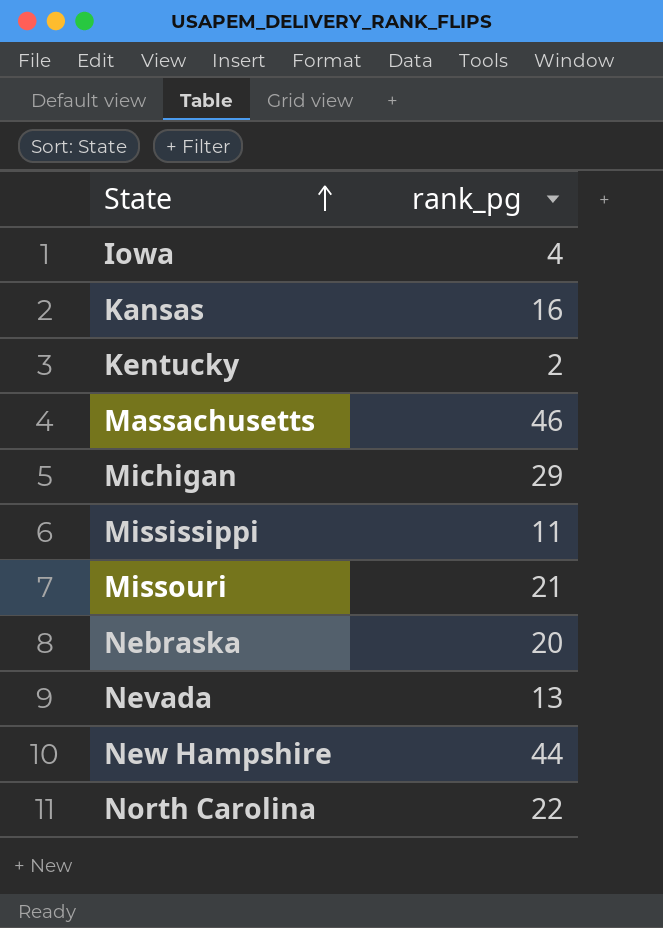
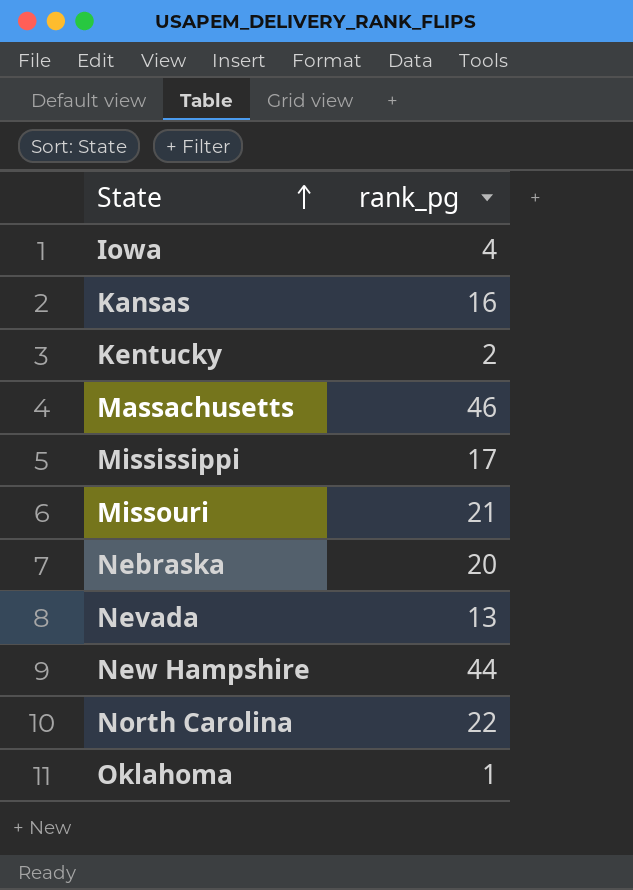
row Michigan: 29 -> none
Mississippi | rank_pg: 11 -> 17
row Oklahoma: none -> 1

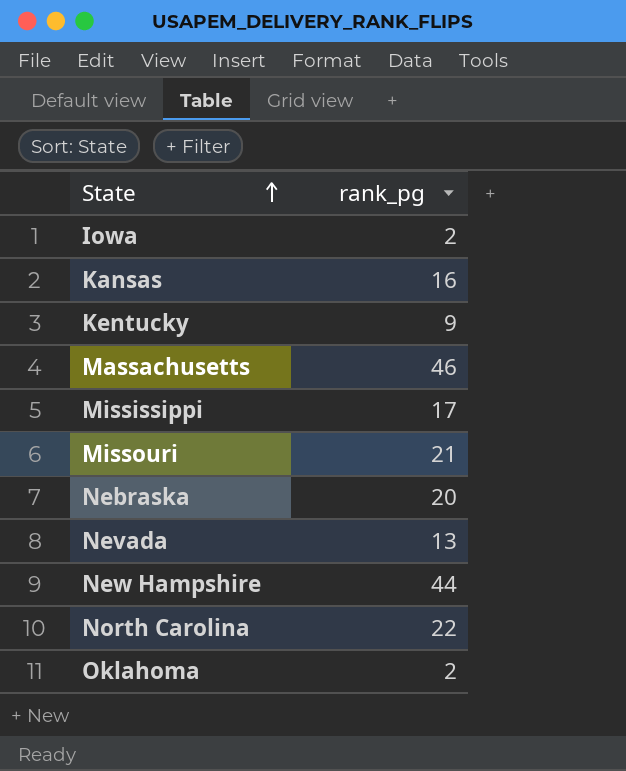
Iowa | rank_pg: 4 -> 2
Kentucky | rank_pg: 2 -> 9
Oklahoma | rank_pg: 1 -> 2

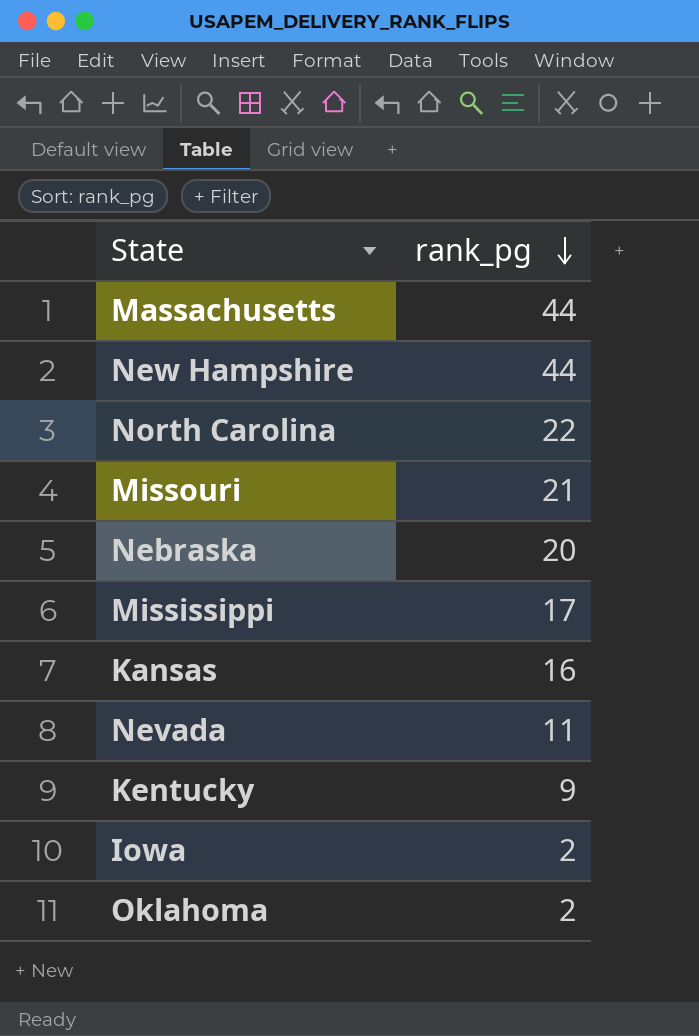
row order: State ascending -> rank_pg descending
Massachusetts | rank_pg: 46 -> 44
Nevada | rank_pg: 13 -> 11

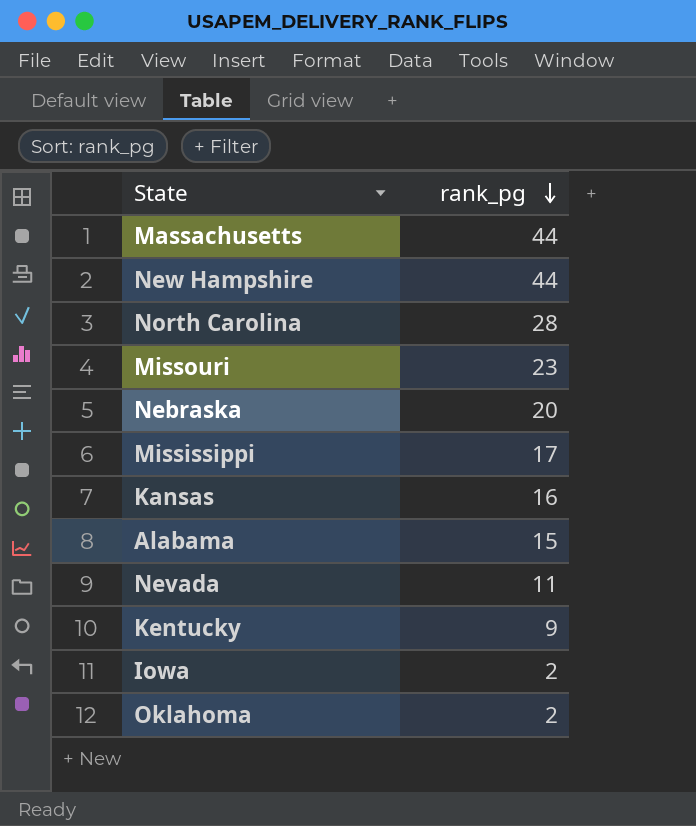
North Carolina | rank_pg: 22 -> 28
Missouri | rank_pg: 21 -> 23
row Alabama: none -> 15

